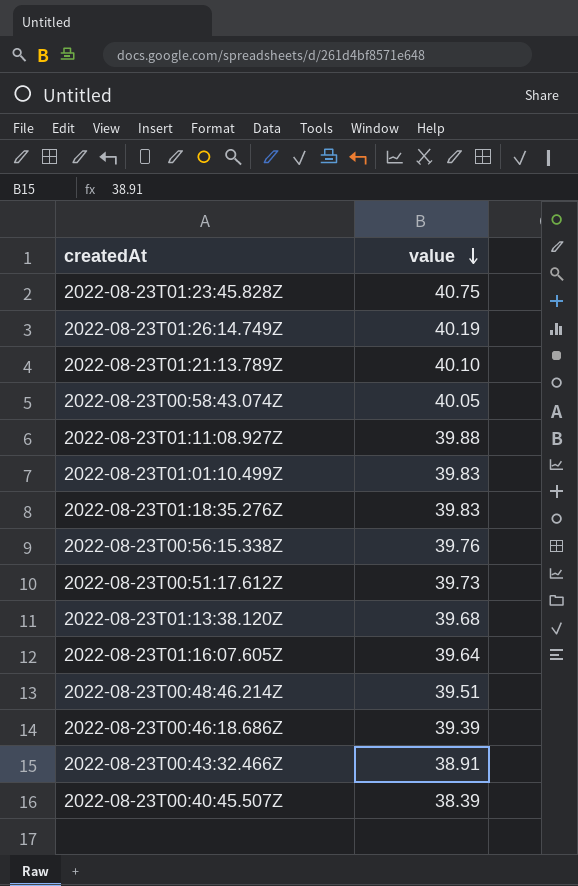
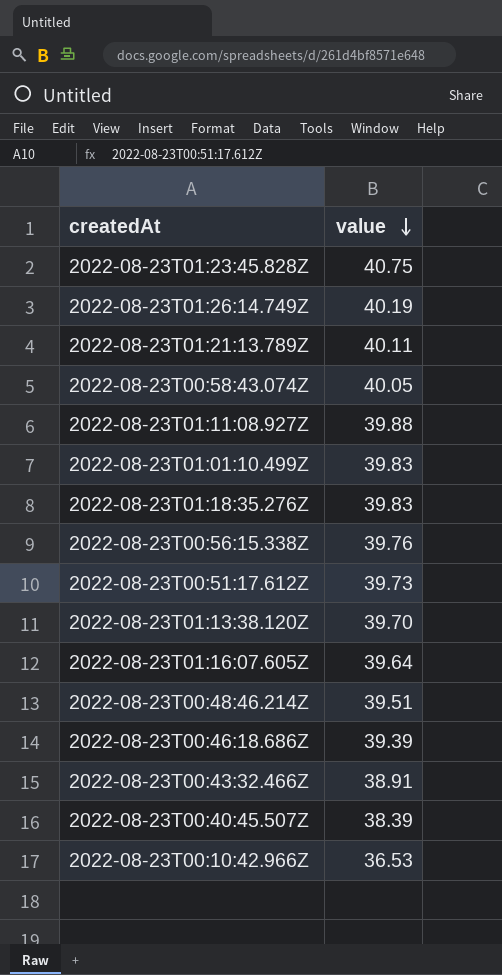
2022-08-23T01:21:13.789Z | value: 40.10 -> 40.11
2022-08-23T01:13:38.120Z | value: 39.68 -> 39.70
row 2022-08-23T00:10:42.966Z: none -> 36.53

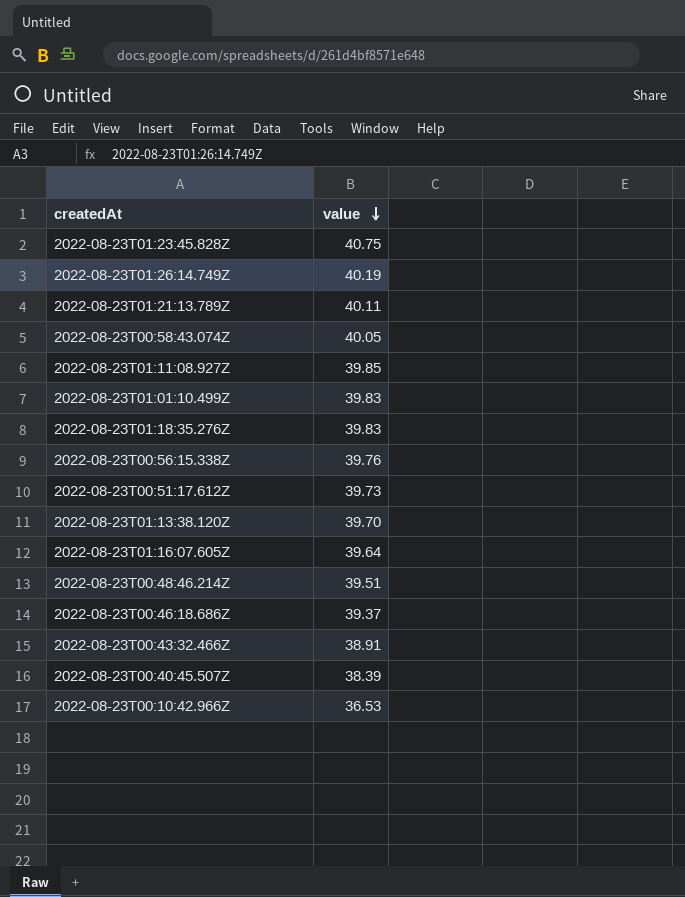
2022-08-23T01:11:08.927Z | value: 39.88 -> 39.85
2022-08-23T00:46:18.686Z | value: 39.39 -> 39.37

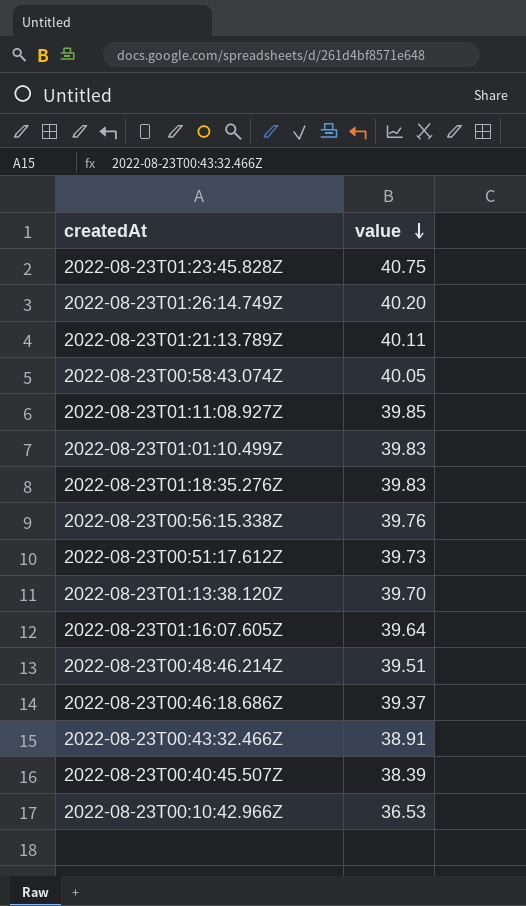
2022-08-23T01:26:14.749Z | value: 40.19 -> 40.20

